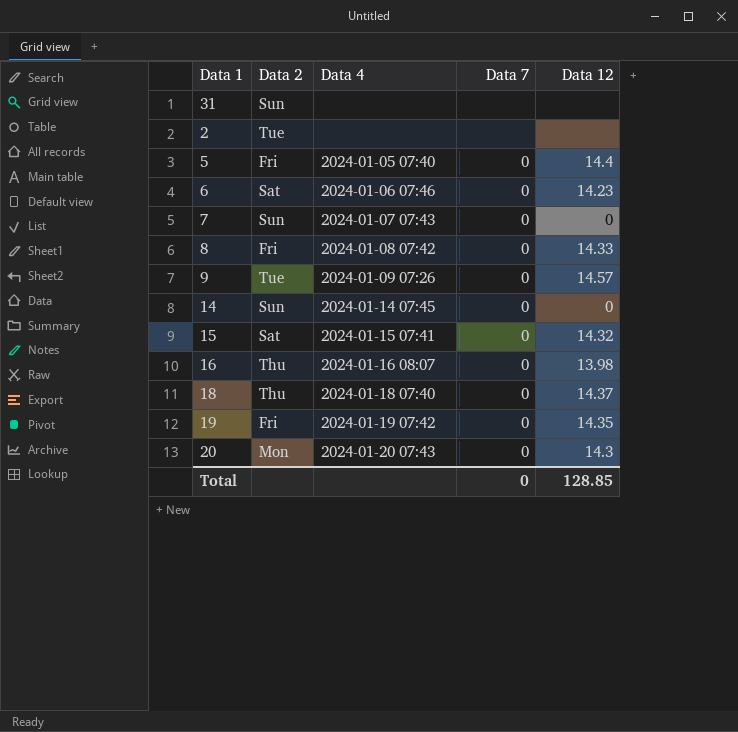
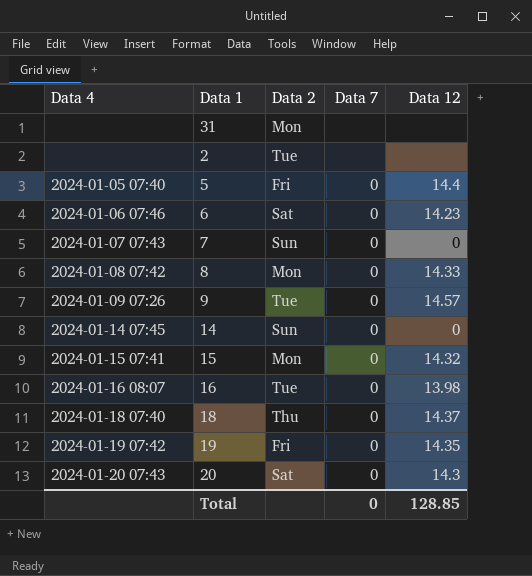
column Data 4 | position: 3 -> 1
31 | Data 2: Sun -> Mon
8 | Data 2: Fri -> Mon
15 | Data 2: Sat -> Mon
16 | Data 2: Thu -> Tue
20 | Data 2: Mon -> Sat

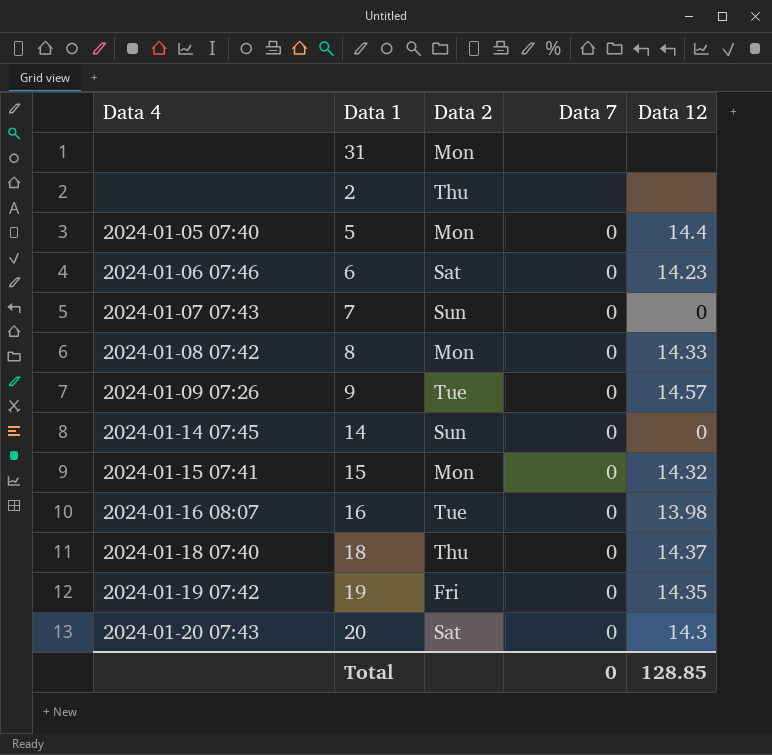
2 | Data 2: Tue -> Thu
5 | Data 2: Fri -> Mon

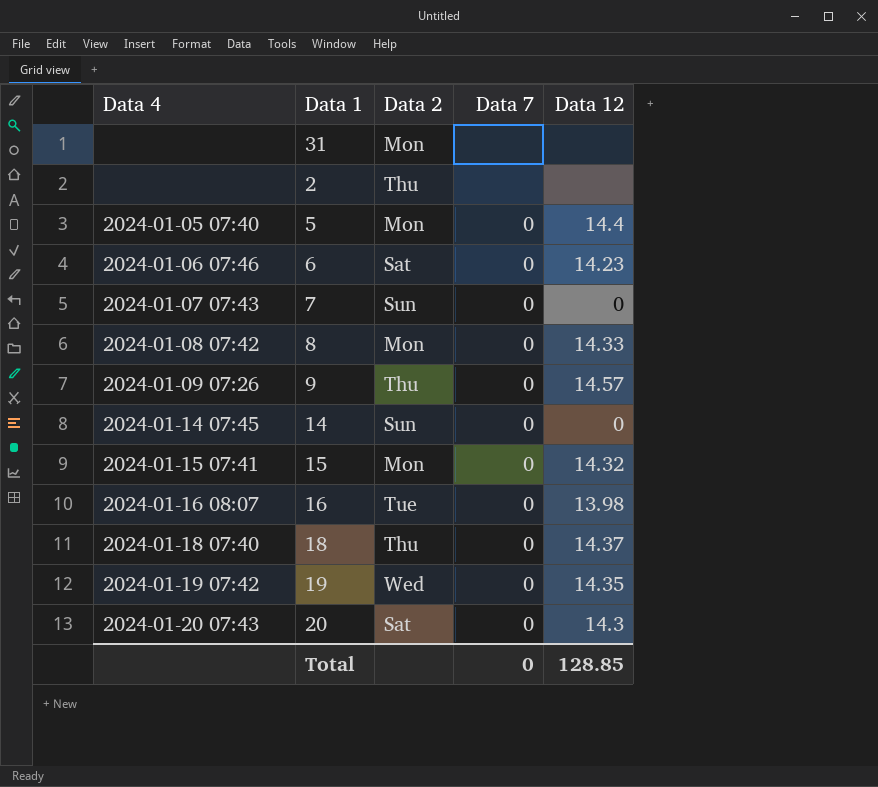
9 | Data 2: Tue -> Thu
19 | Data 2: Fri -> Wed

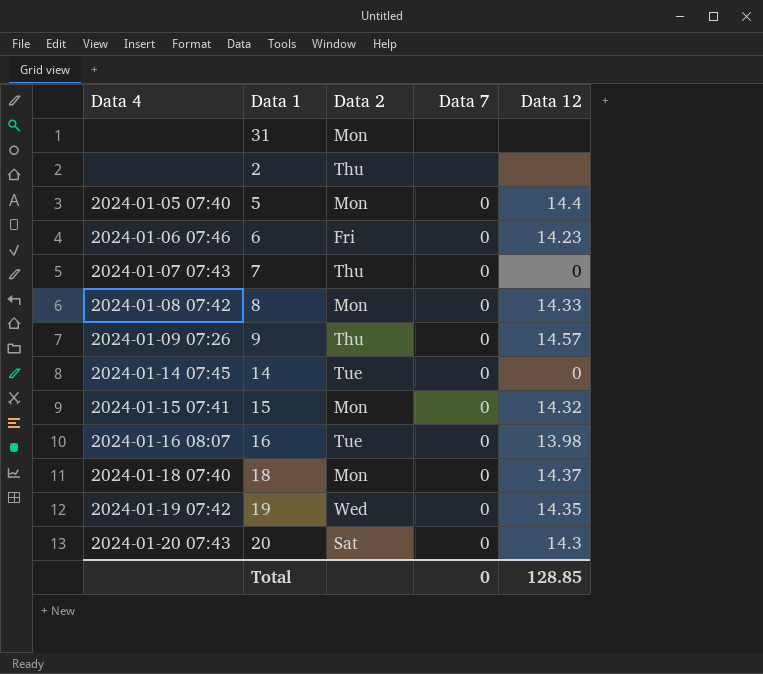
6 | Data 2: Sat -> Fri
7 | Data 2: Sun -> Thu
14 | Data 2: Sun -> Tue
18 | Data 2: Thu -> Mon

